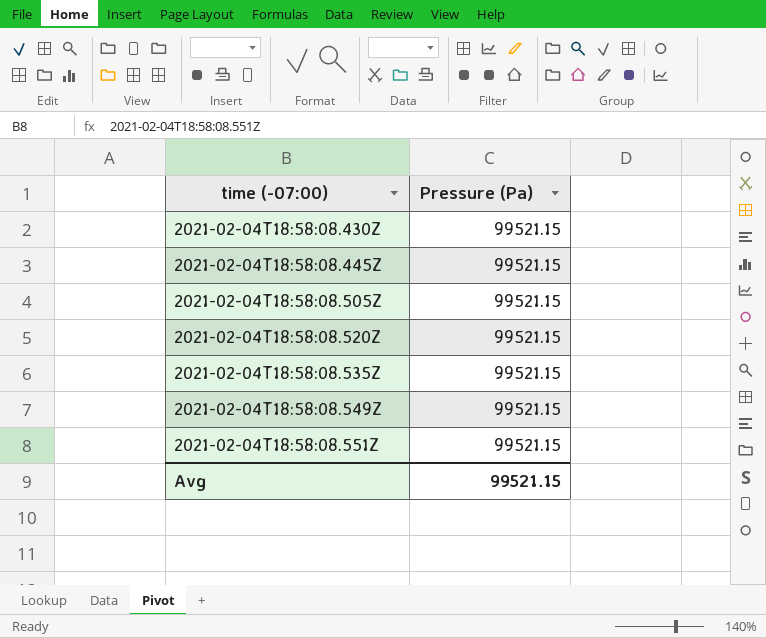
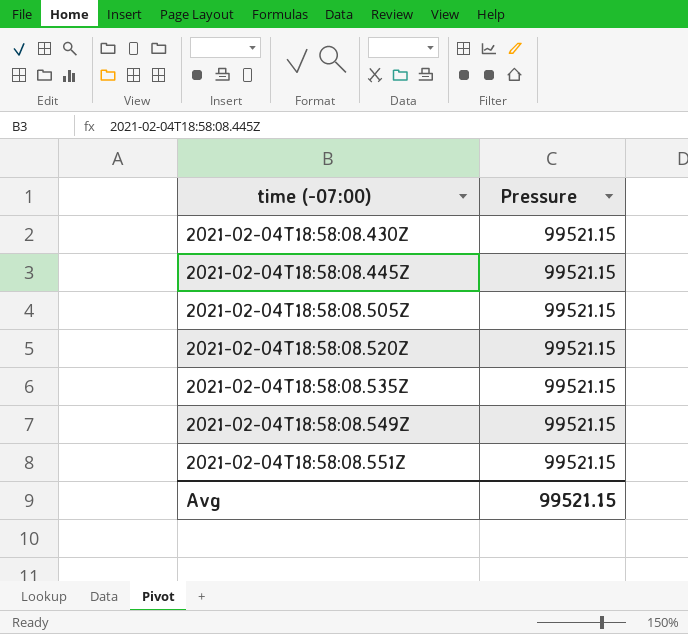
column name: Pressure (Pa) -> Pressure

